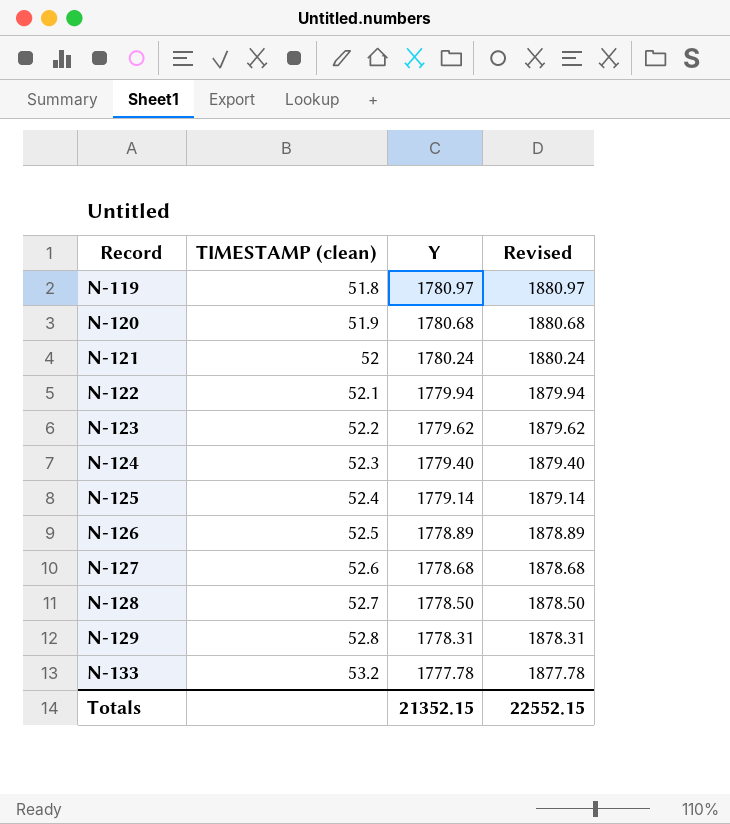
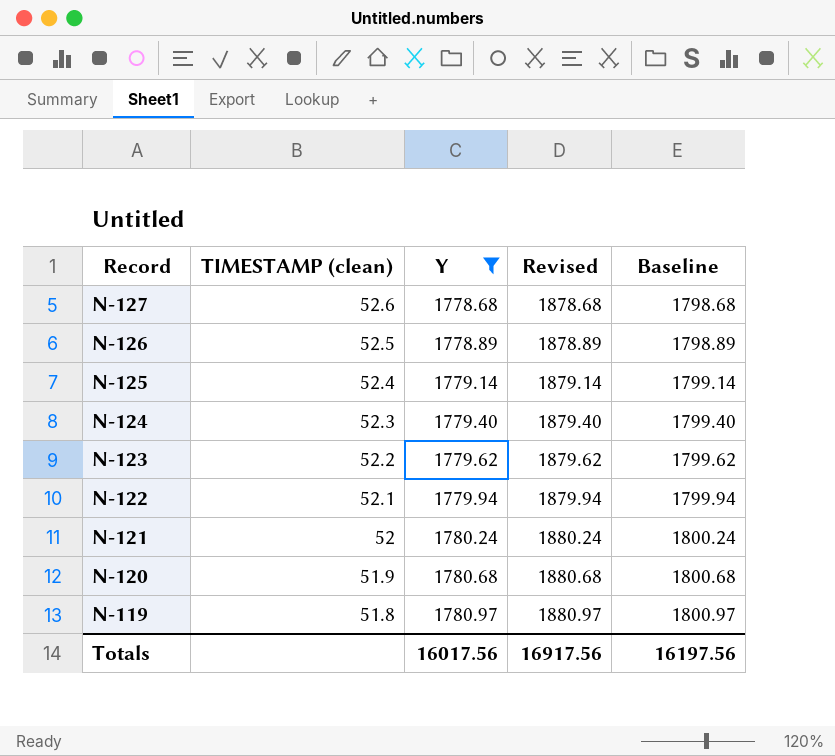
filter: none -> Y >= 1778.68
row order: Record ascending -> Record descending
column Baseline | formula: none -> [Y] + 20
Totals | Y: 21352.15 -> 16017.56
Totals | Revised: 22552.15 -> 16917.56

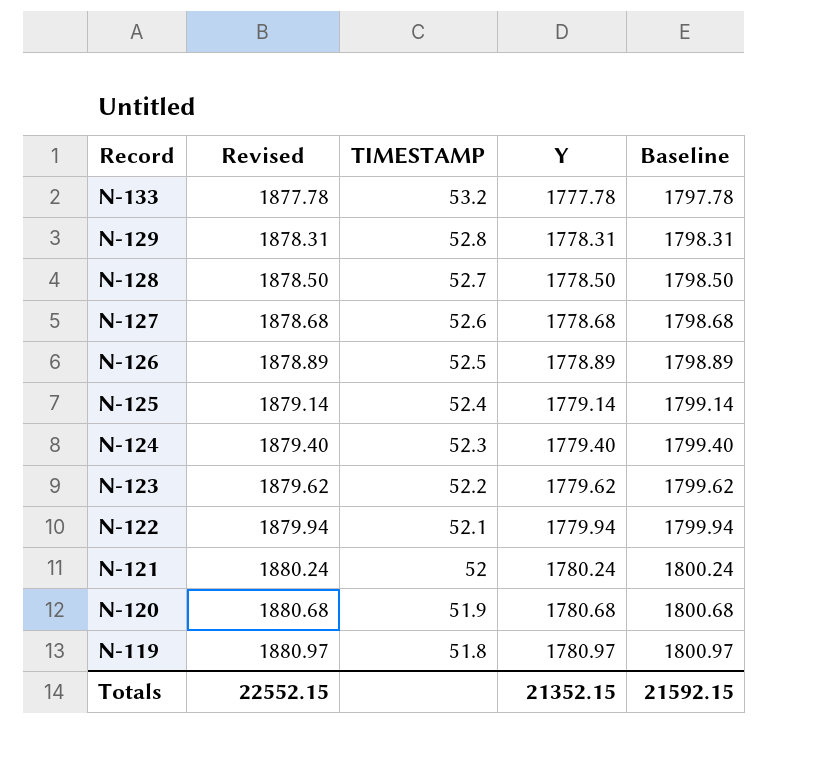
filter: Y >= 1778.68 -> none
column Revised | position: 4 -> 2
column name: TIMESTAMP (clean) -> TIMESTAMP
Totals | Revised: 16917.56 -> 22552.15
Totals | Y: 16017.56 -> 21352.15
Totals | Baseline: 16197.56 -> 21592.15

